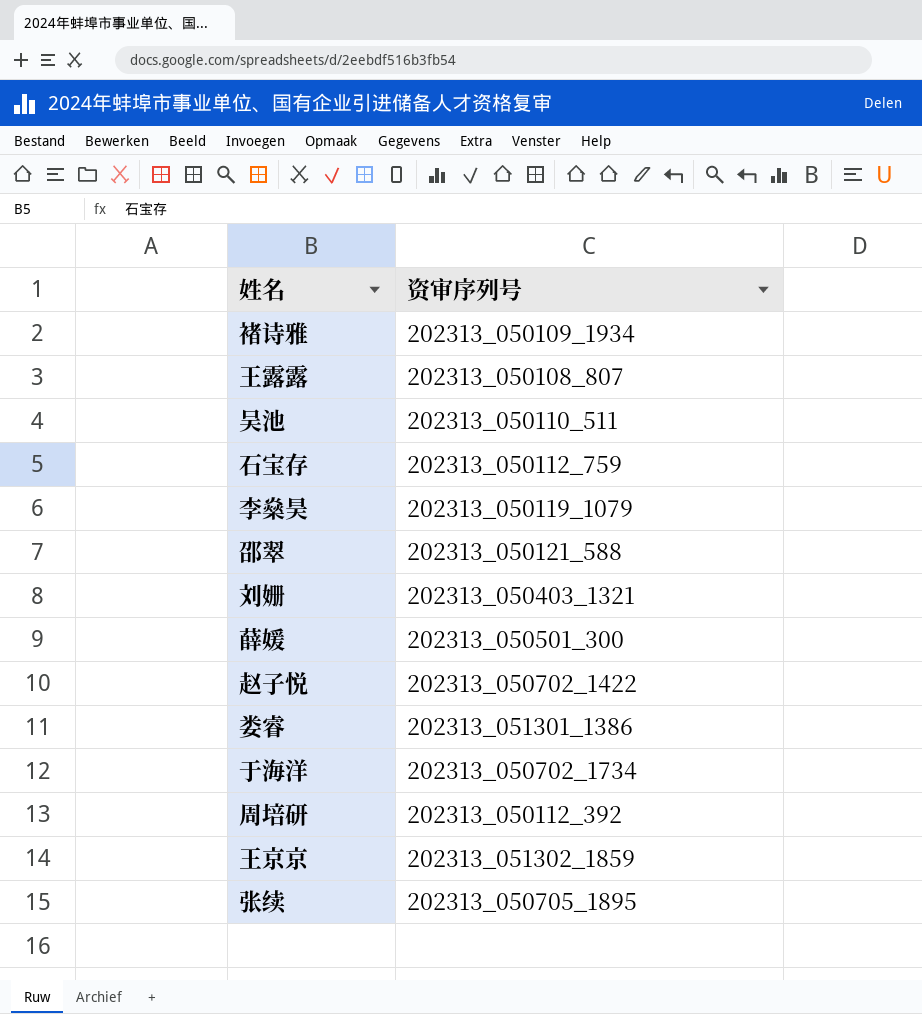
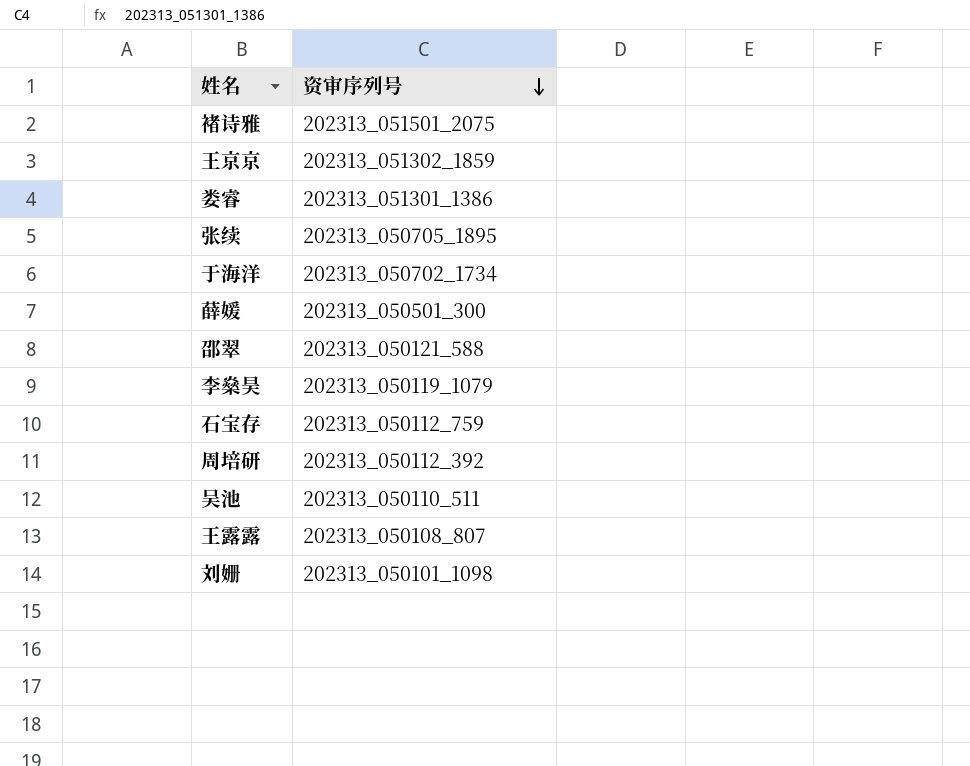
row order: none -> 资审序列号 descending
row 赵子悦: 202313_050702_1422 -> none
褚诗雅 | 资审序列号: 202313_050109_1934 -> 202313_051501_2075
刘姗 | 资审序列号: 202313_050403_1321 -> 202313_050101_1098

